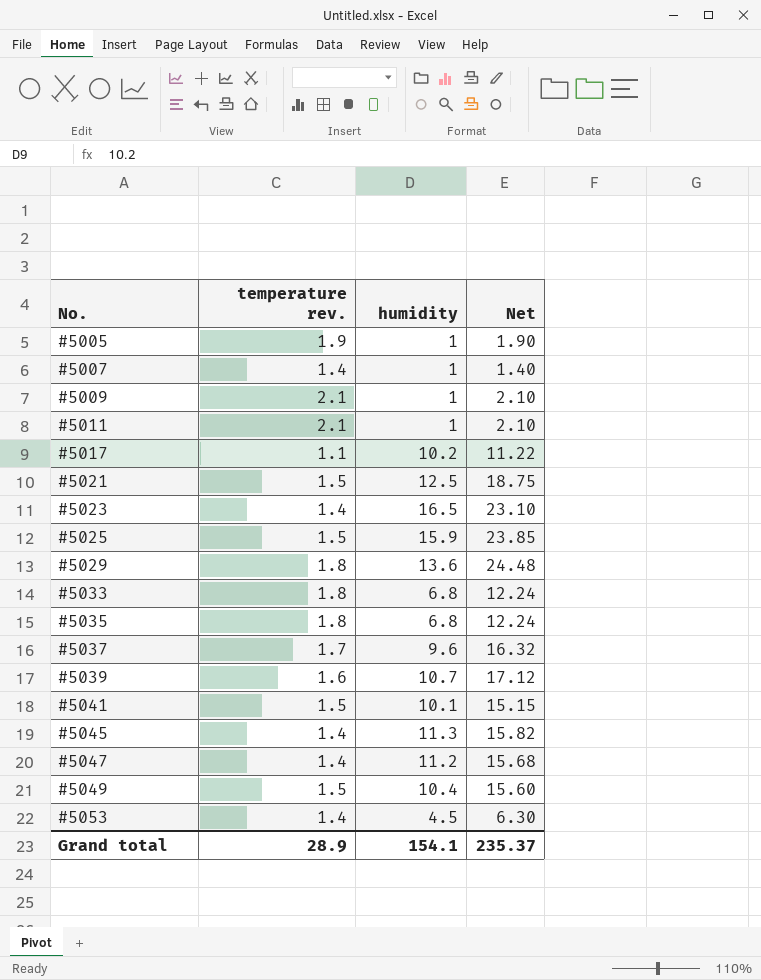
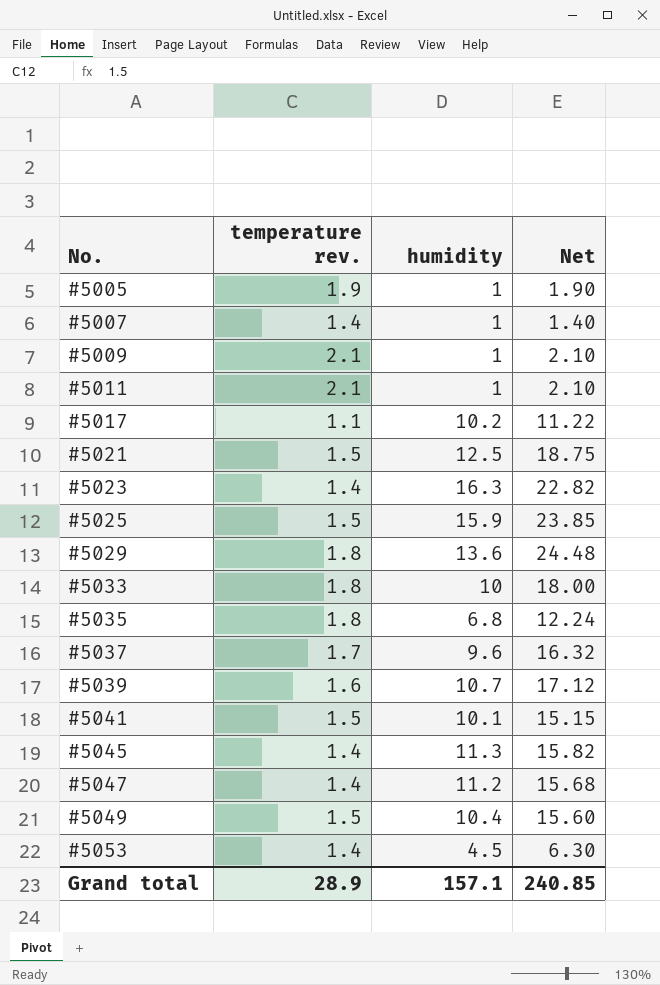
#5023 | humidity: 16.5 -> 16.3
#5023 | Net: 23.10 -> 22.82
#5033 | humidity: 6.8 -> 10
#5033 | Net: 12.24 -> 18.00
Grand total | humidity: 154.1 -> 157.1
Grand total | Net: 235.37 -> 240.85

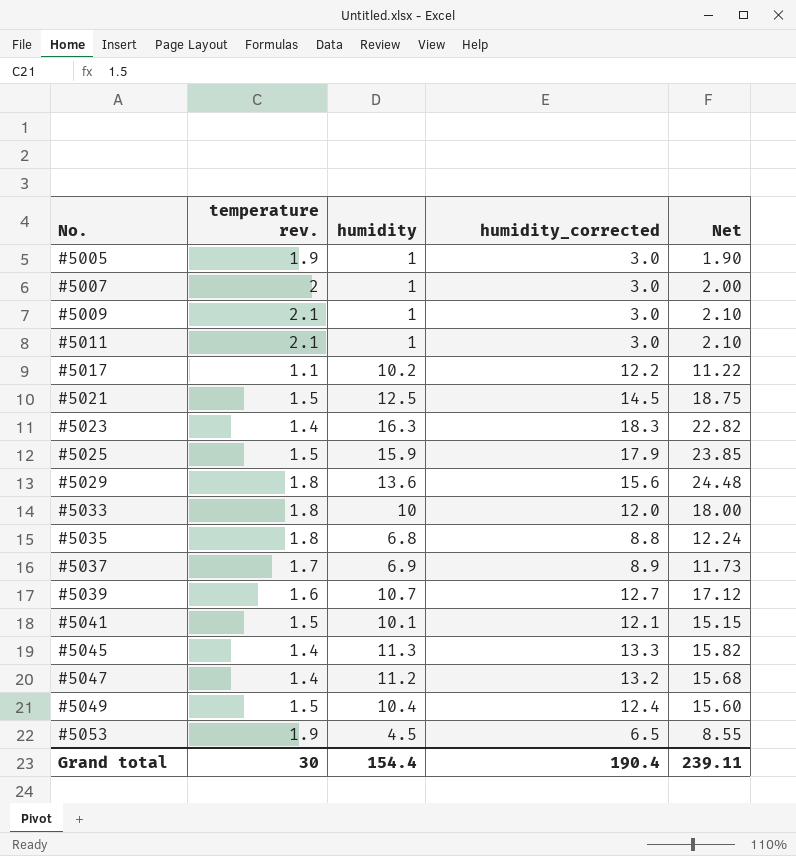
column humidity_corrected | formula: none -> [humidity] + 2
#5007 | temperature rev.: 1.4 -> 2
#5007 | Net: 1.40 -> 2.00
#5037 | humidity: 9.6 -> 6.9
#5037 | Net: 16.32 -> 11.73
#5053 | temperature rev.: 1.4 -> 1.9
#5053 | Net: 6.30 -> 8.55
Grand total | temperature rev.: 28.9 -> 30
Grand total | humidity: 157.1 -> 154.4
Grand total | Net: 240.85 -> 239.11

